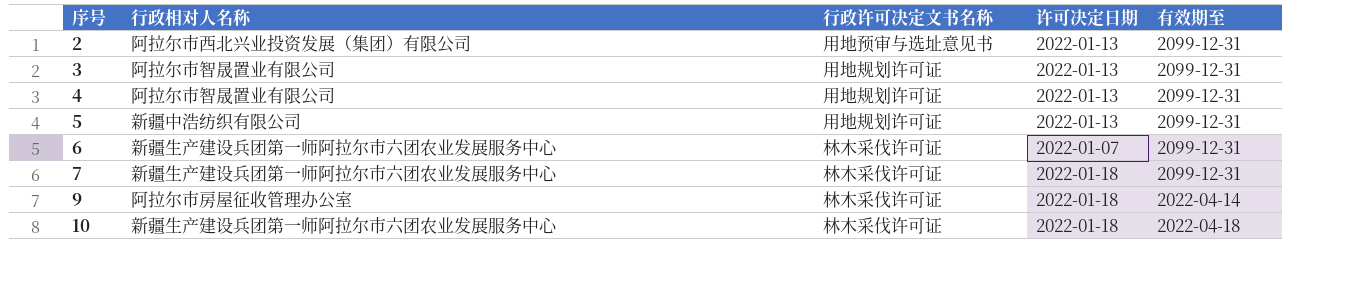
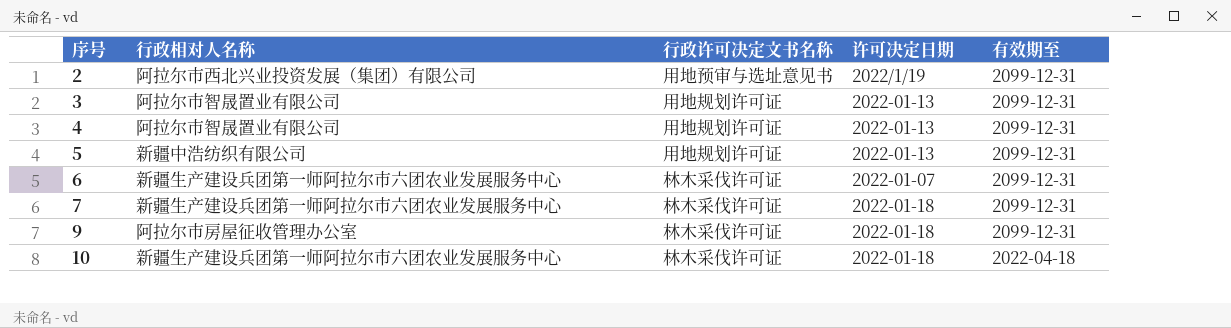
2 | 许可决定日期: 2022-01-13 -> 2022/1/19
9 | 有效期至: 2022-04-14 -> 2099-12-31

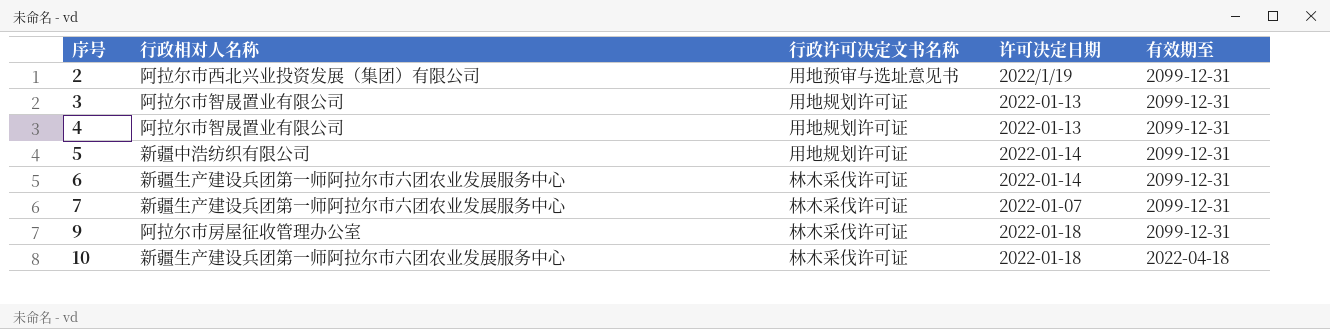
5 | 许可决定日期: 2022-01-13 -> 2022-01-14
6 | 许可决定日期: 2022-01-07 -> 2022-01-14
7 | 许可决定日期: 2022-01-18 -> 2022-01-07

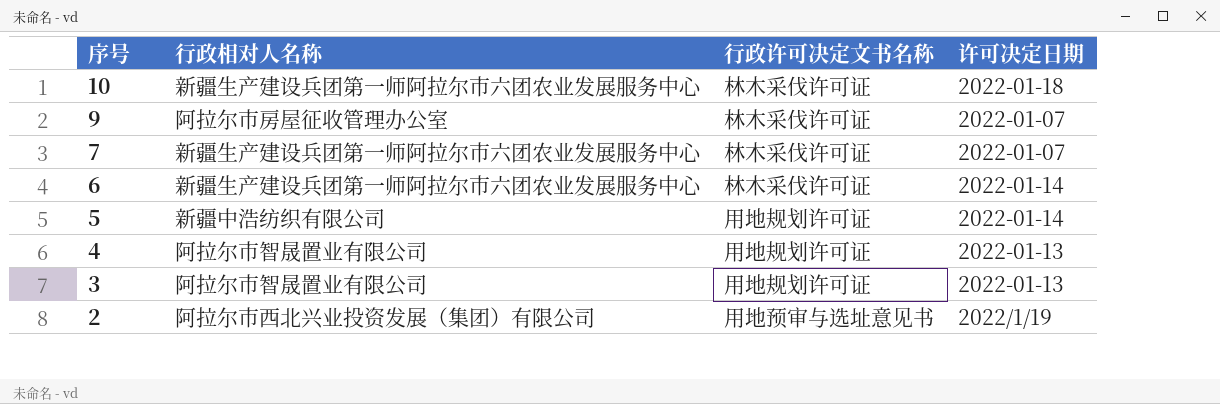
row order: 序号 ascending -> 序号 descending
column 有效期至 | position: 5 -> none
9 | 许可决定日期: 2022-01-18 -> 2022-01-07

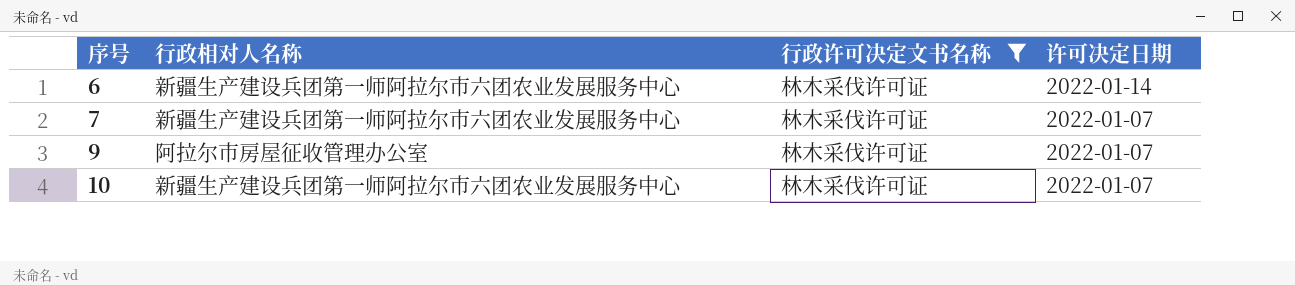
filter: none -> 行政许可决定文书名称 = 林木采伐许可证
row order: 序号 descending -> 序号 ascending
10 | 许可决定日期: 2022-01-18 -> 2022-01-07

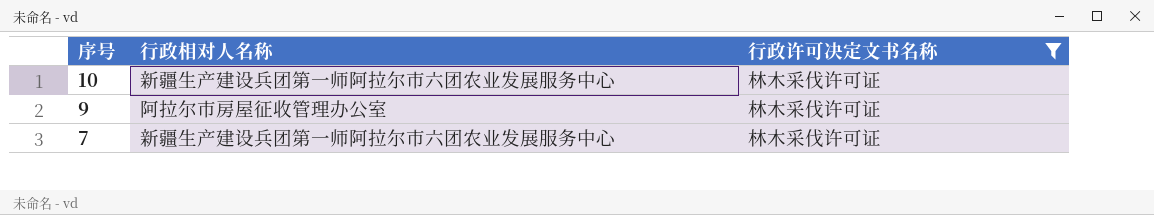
row order: 序号 ascending -> 序号 descending
column 许可决定日期 | position: 4 -> none
row 6: 新疆生产建设兵团第一师阿拉尔市六团农业发展服务中心 | 林木采伐许可证 | 2022-01-14 -> none

